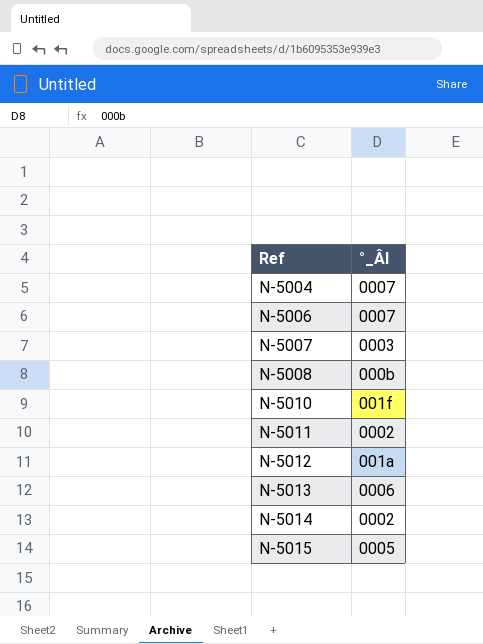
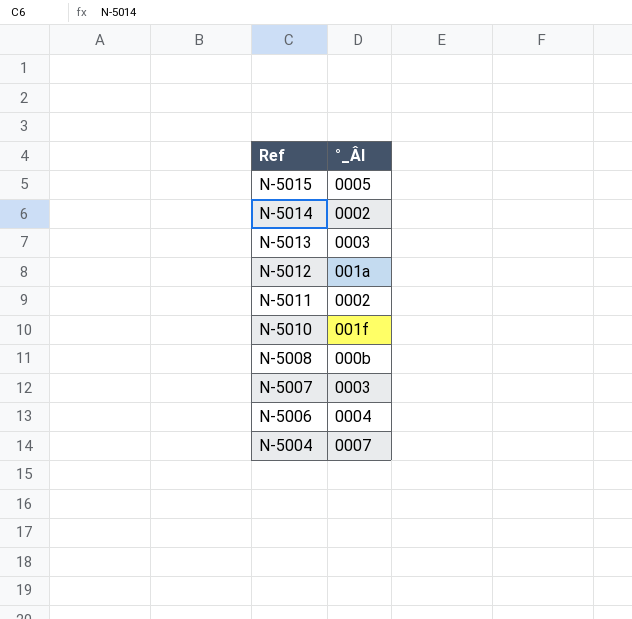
row order: Ref ascending -> Ref descending
N-5013 | °_ÂI: 0006 -> 0003
N-5006 | °_ÂI: 0007 -> 0004

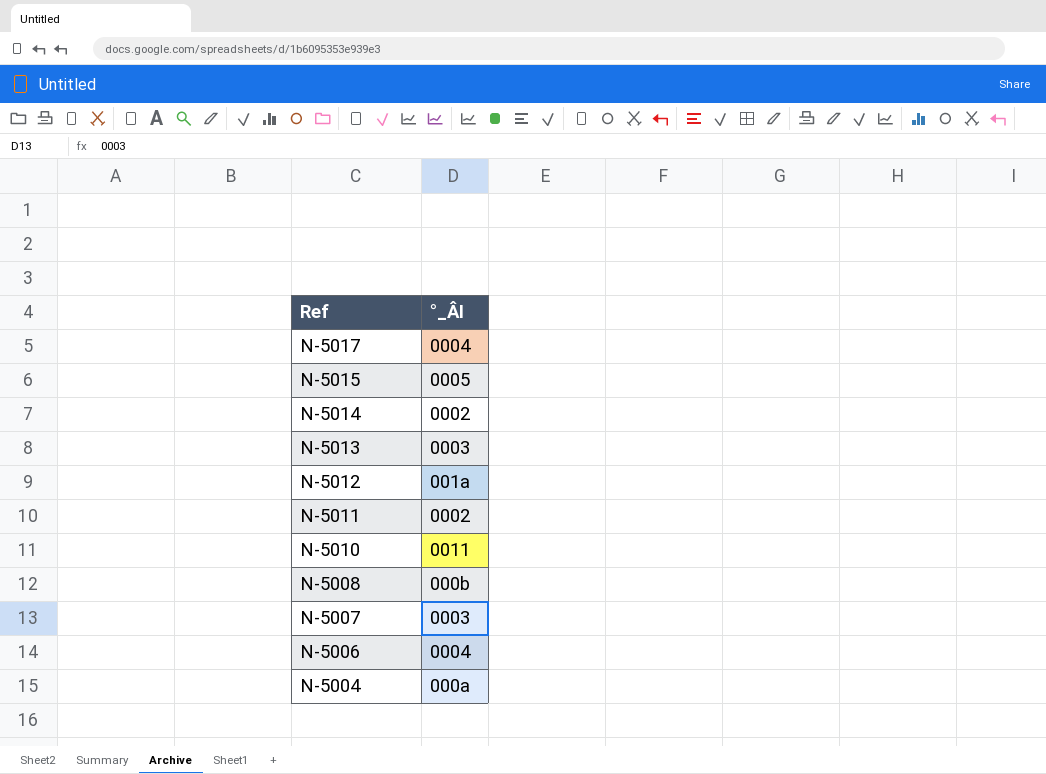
row N-5017: none -> 0004
N-5010 | °_ÂI: 001f -> 0011
N-5004 | °_ÂI: 0007 -> 000a

